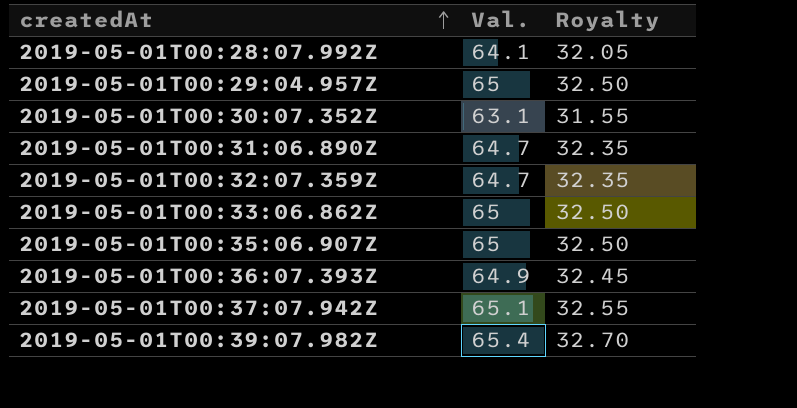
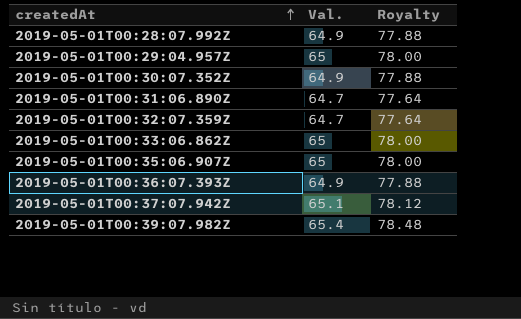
column Royalty | formula: [Val.] * 0.5 -> [Val.] * 1.2
2019-05-01T00:28:07.992Z | Val.: 64.1 -> 64.9
2019-05-01T00:30:07.352Z | Val.: 63.1 -> 64.9

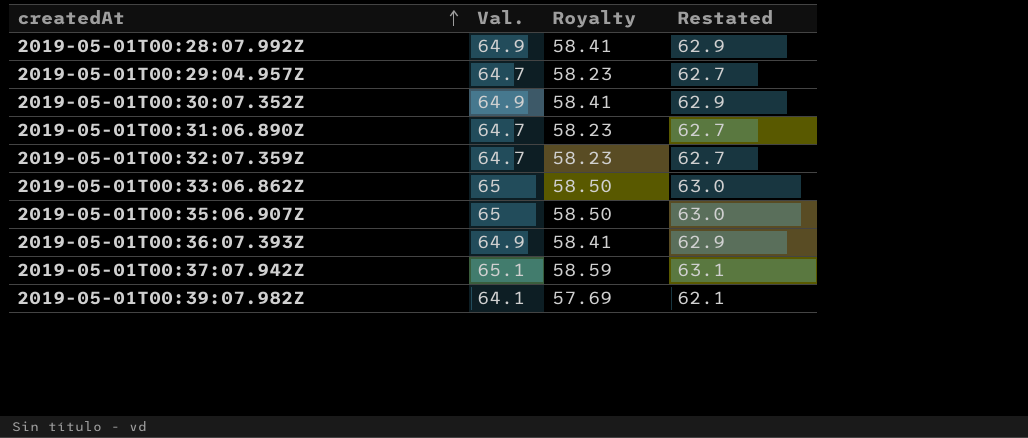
column Royalty | formula: [Val.] * 1.2 -> [Val.] * 0.9
column Restated | formula: none -> [Val.] - 2
2019-05-01T00:29:04.957Z | Val.: 65 -> 64.7
2019-05-01T00:39:07.982Z | Val.: 65.4 -> 64.1

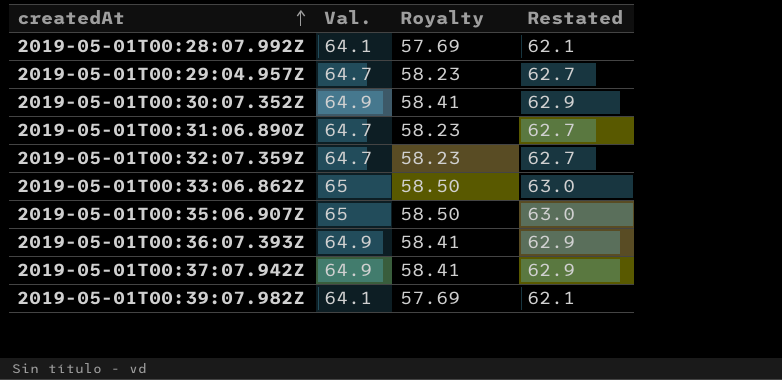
2019-05-01T00:28:07.992Z | Val.: 64.9 -> 64.1
2019-05-01T00:28:07.992Z | Royalty: 58.41 -> 57.69
2019-05-01T00:28:07.992Z | Restated: 62.9 -> 62.1
2019-05-01T00:37:07.942Z | Val.: 65.1 -> 64.9
2019-05-01T00:37:07.942Z | Royalty: 58.59 -> 58.41
2019-05-01T00:37:07.942Z | Restated: 63.1 -> 62.9

